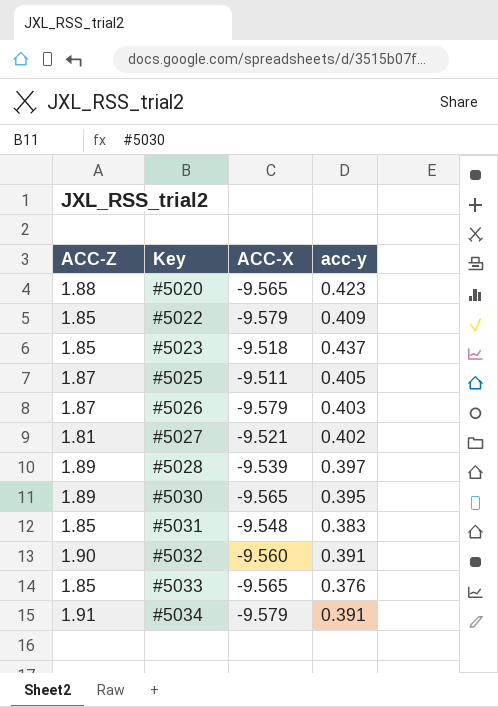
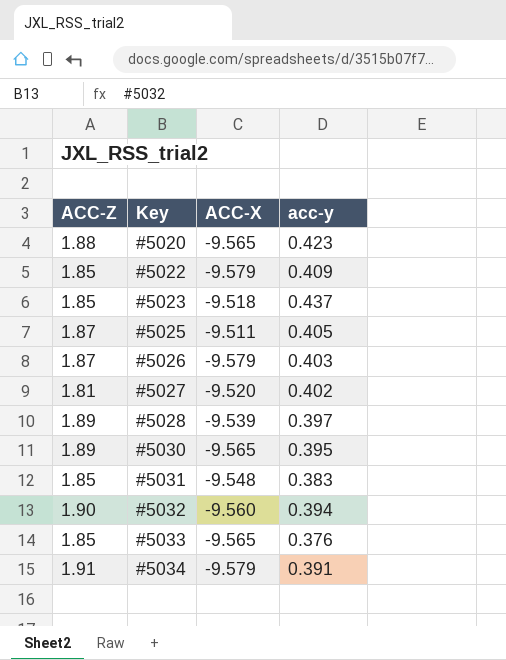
#5027 | ACC-X: -9.521 -> -9.520
#5032 | acc-y: 0.391 -> 0.394

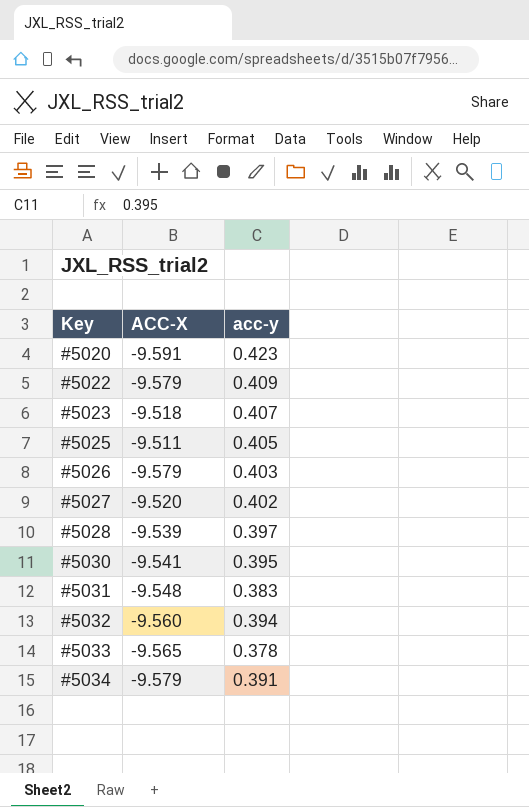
column ACC-Z | position: 1 -> none
#5020 | ACC-X: -9.565 -> -9.591
#5023 | acc-y: 0.437 -> 0.407
#5030 | ACC-X: -9.565 -> -9.541
#5033 | acc-y: 0.376 -> 0.378

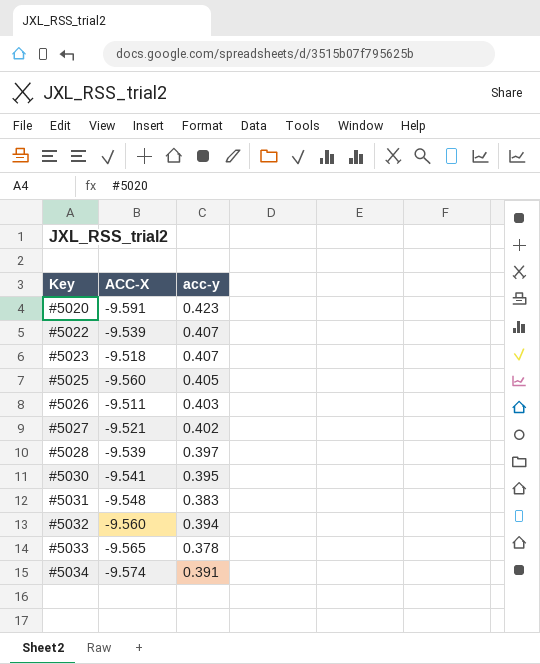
#5022 | ACC-X: -9.579 -> -9.539
#5022 | acc-y: 0.409 -> 0.407
#5025 | ACC-X: -9.511 -> -9.560
#5026 | ACC-X: -9.579 -> -9.511
#5027 | ACC-X: -9.520 -> -9.521
#5034 | ACC-X: -9.579 -> -9.574

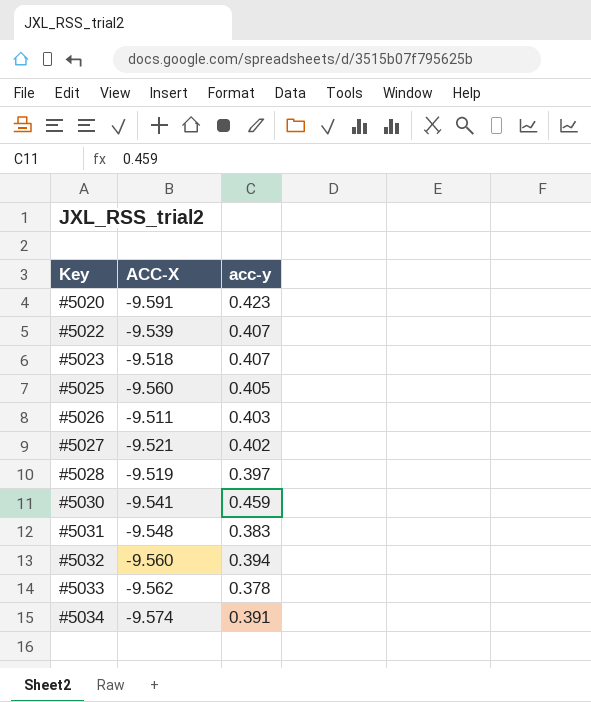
#5028 | ACC-X: -9.539 -> -9.519
#5030 | acc-y: 0.395 -> 0.459
#5033 | ACC-X: -9.565 -> -9.562

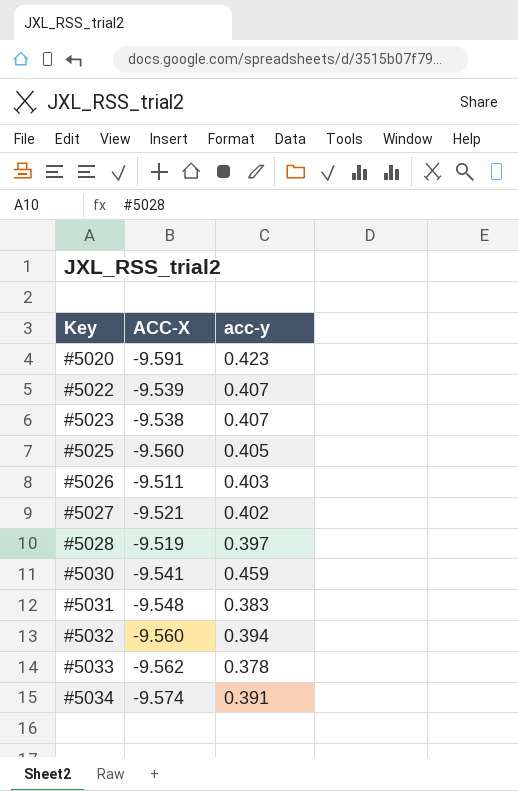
#5023 | ACC-X: -9.518 -> -9.538

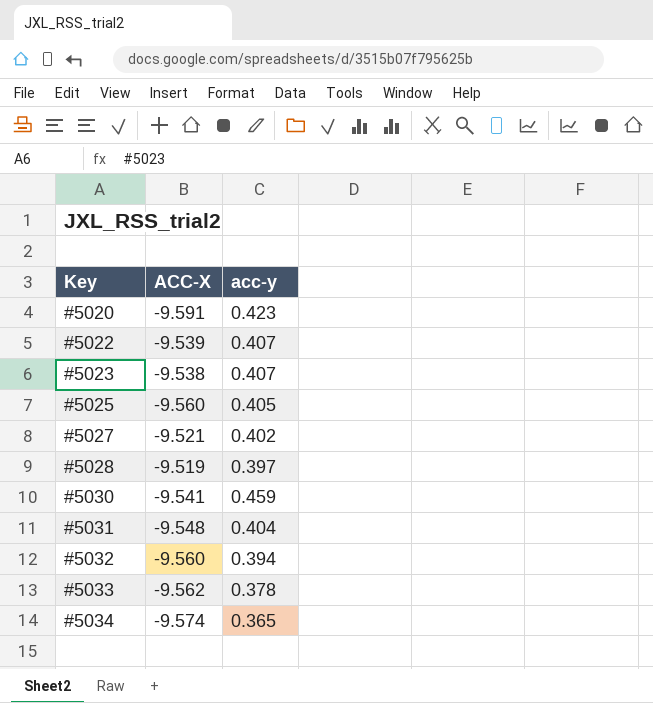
row #5026: -9.511 | 0.403 -> none
#5031 | acc-y: 0.383 -> 0.404
#5034 | acc-y: 0.391 -> 0.365

